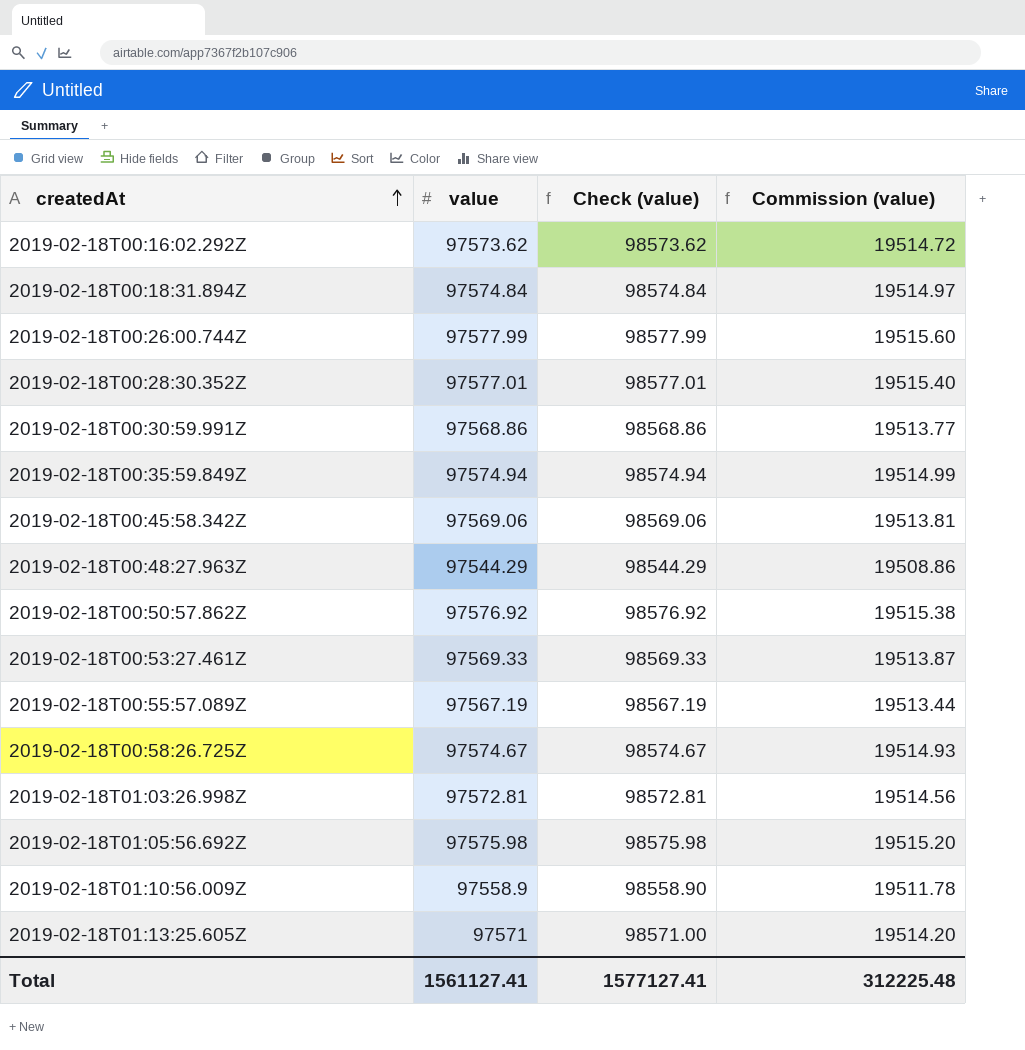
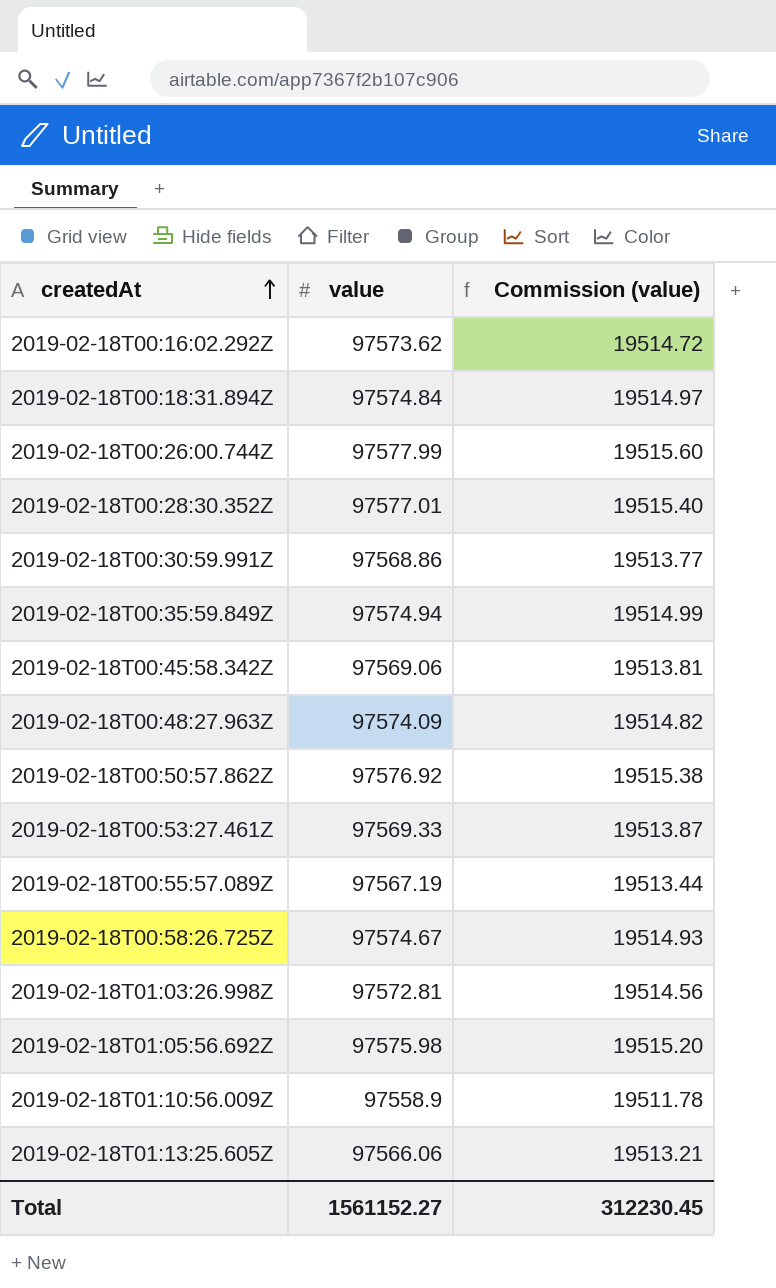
column Check (value) | formula: [value] + 1000 -> none
2019-02-18T00:48:27.963Z | value: 97544.29 -> 97574.09
2019-02-18T00:48:27.963Z | Commission (value): 19508.86 -> 19514.82
2019-02-18T01:13:25.605Z | value: 97571 -> 97566.06
2019-02-18T01:13:25.605Z | Commission (value): 19514.20 -> 19513.21
Total | value: 1561127.41 -> 1561152.27
Total | Commission (value): 312225.48 -> 312230.45

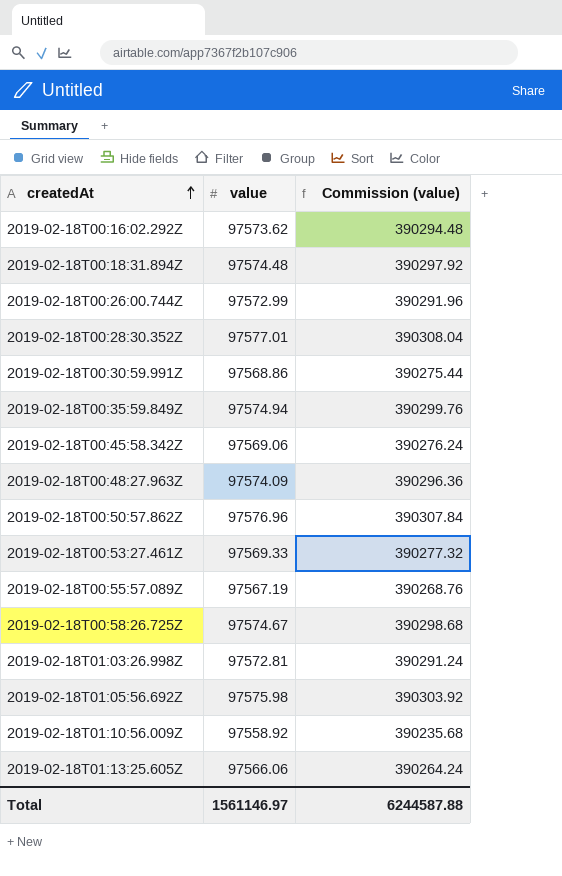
column Commission (value) | formula: [value] * 0.2 -> [value] * 4
2019-02-18T00:18:31.894Z | value: 97574.84 -> 97574.48
2019-02-18T00:26:00.744Z | value: 97577.99 -> 97572.99
2019-02-18T00:50:57.862Z | value: 97576.92 -> 97576.96
2019-02-18T01:10:56.009Z | value: 97558.9 -> 97558.92
Total | value: 1561152.27 -> 1561146.97
Total | Commission (value): 312230.45 -> 6244587.88

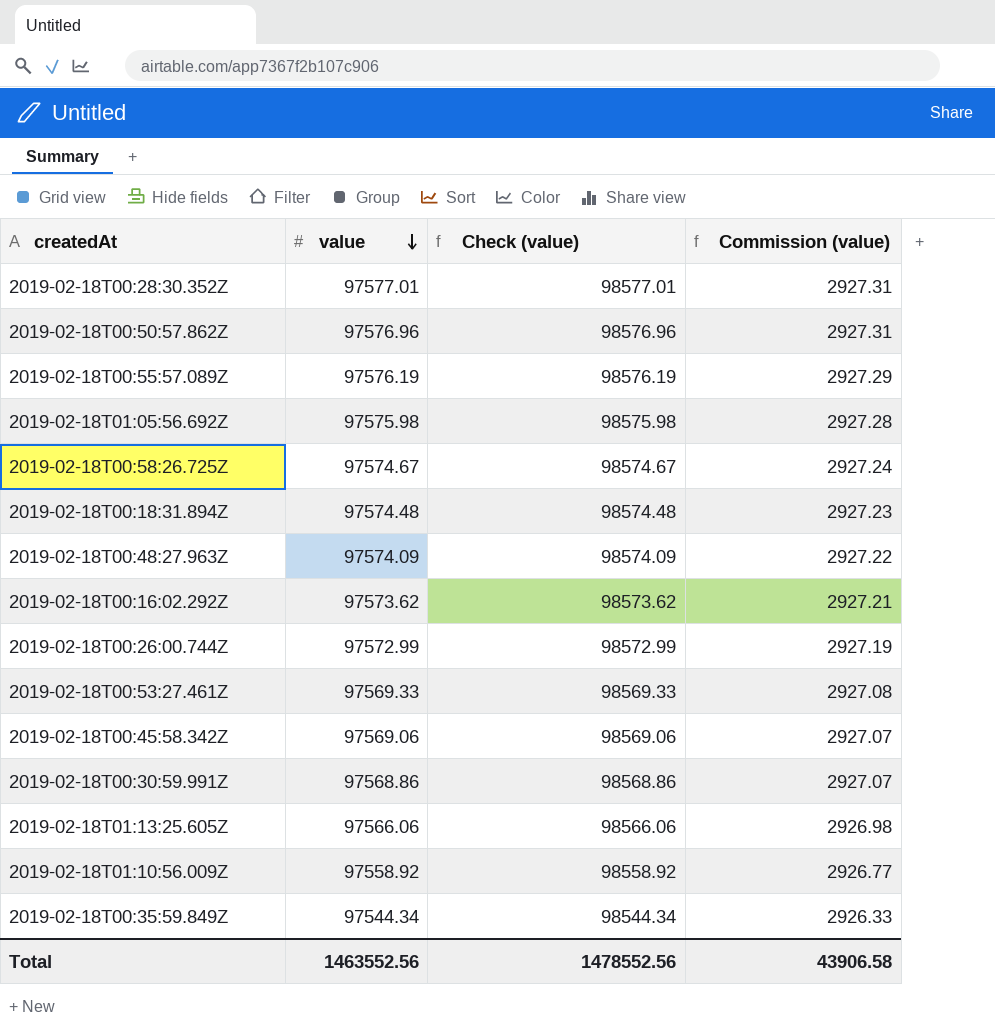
row order: createdAt ascending -> value descending
column Check (value) | formula: none -> [value] + 1000
column Commission (value) | formula: [value] * 4 -> [value] * 0.03
row 2019-02-18T01:03:26.998Z: 97572.81 | 390291.24 -> none
2019-02-18T00:55:57.089Z | value: 97567.19 -> 97576.19
2019-02-18T00:35:59.849Z | value: 97574.94 -> 97544.34
Total | value: 1561146.97 -> 1463552.56
Total | Commission (value): 6244587.88 -> 43906.58

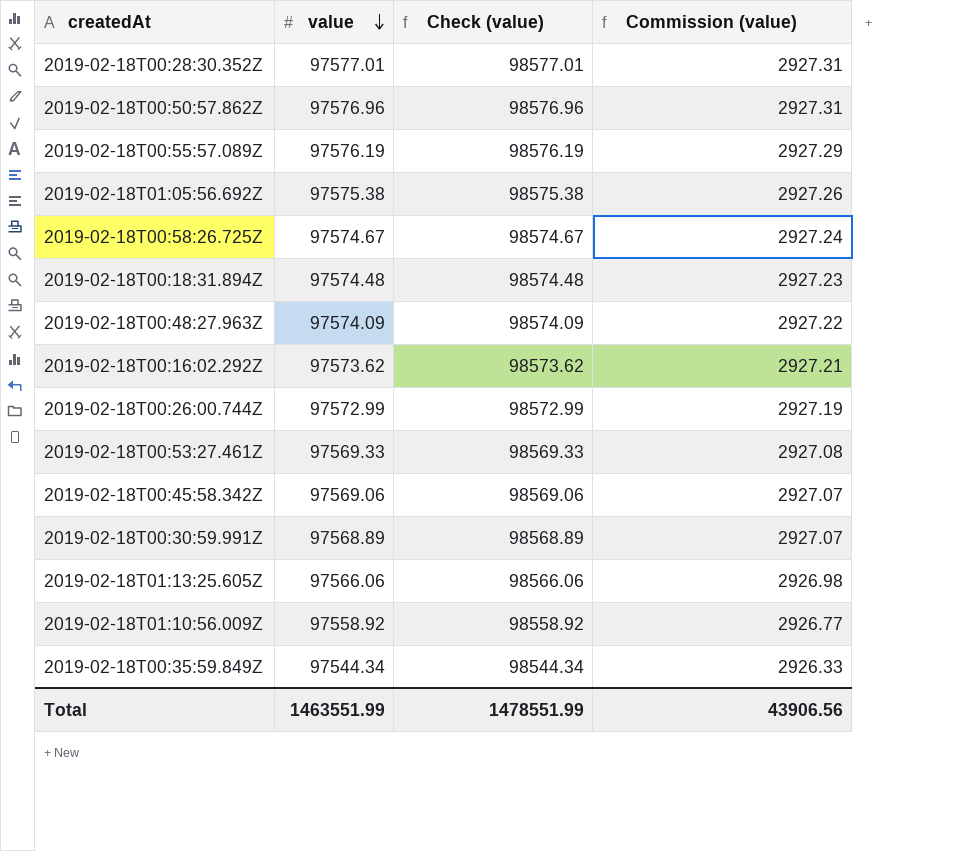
2019-02-18T01:05:56.692Z | value: 97575.98 -> 97575.38
2019-02-18T01:05:56.692Z | Check (value): 98575.98 -> 98575.38
2019-02-18T01:05:56.692Z | Commission (value): 2927.28 -> 2927.26
2019-02-18T00:30:59.991Z | value: 97568.86 -> 97568.89
2019-02-18T00:30:59.991Z | Check (value): 98568.86 -> 98568.89
Total | value: 1463552.56 -> 1463551.99
Total | Check (value): 1478552.56 -> 1478551.99
Total | Commission (value): 43906.58 -> 43906.56

